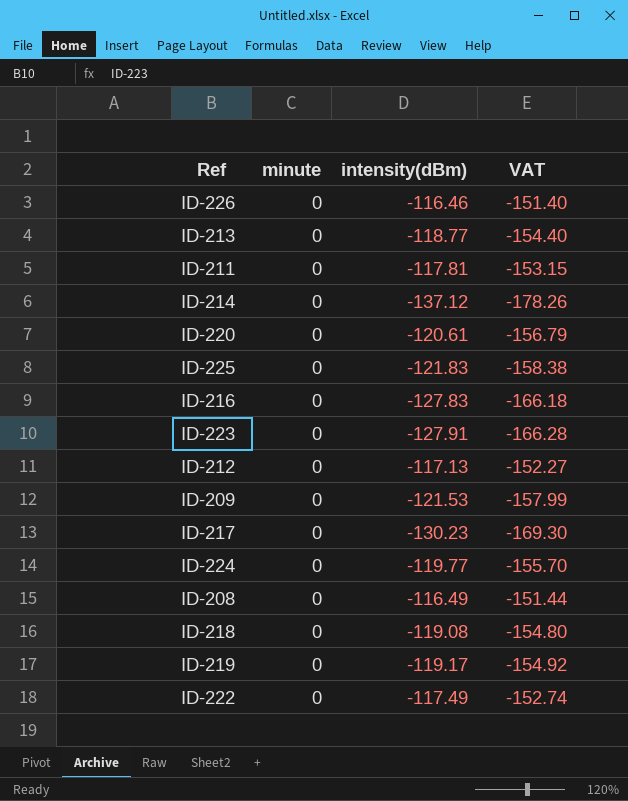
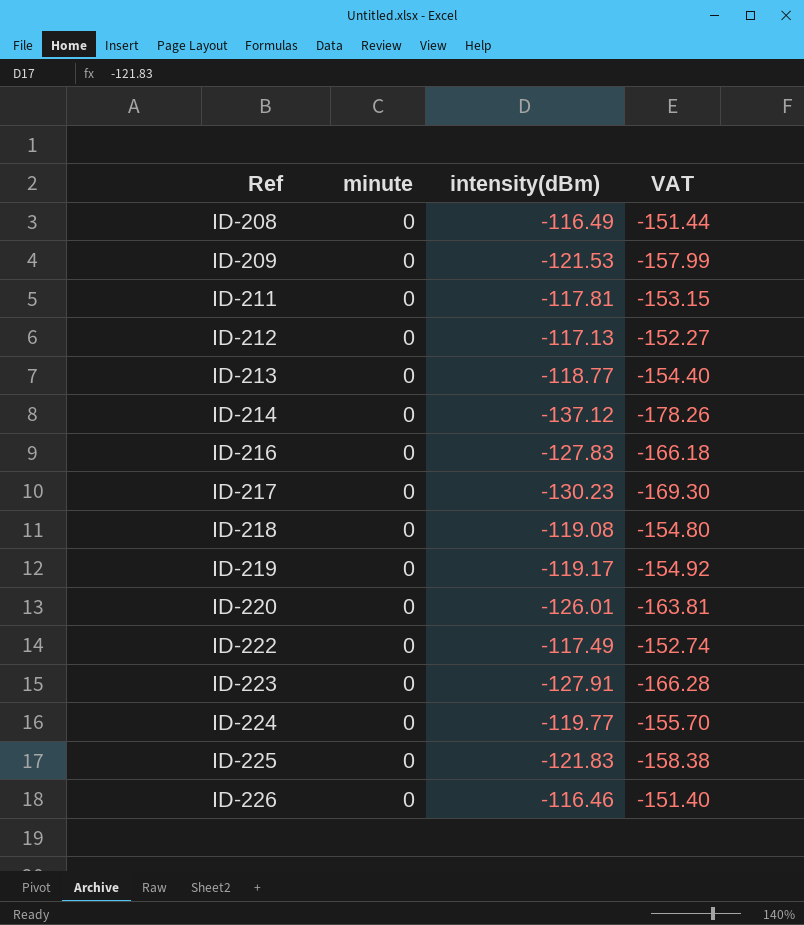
row order: none -> Ref ascending
ID-220 | intensity(dBm): -120.61 -> -126.01
ID-220 | VAT: -156.79 -> -163.81

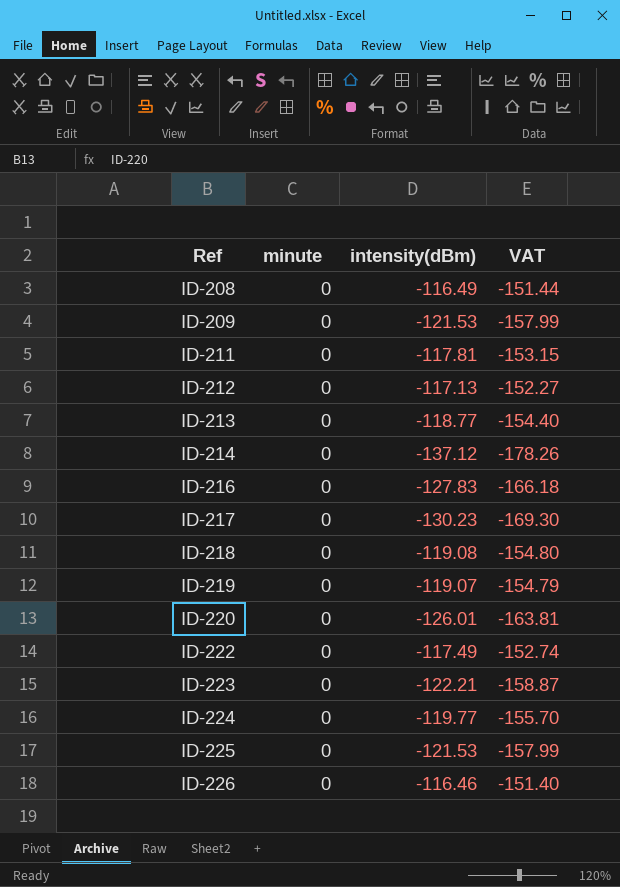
ID-219 | intensity(dBm): -119.17 -> -119.07
ID-219 | VAT: -154.92 -> -154.79
ID-223 | intensity(dBm): -127.91 -> -122.21
ID-223 | VAT: -166.28 -> -158.87
ID-225 | intensity(dBm): -121.83 -> -121.53
ID-225 | VAT: -158.38 -> -157.99

